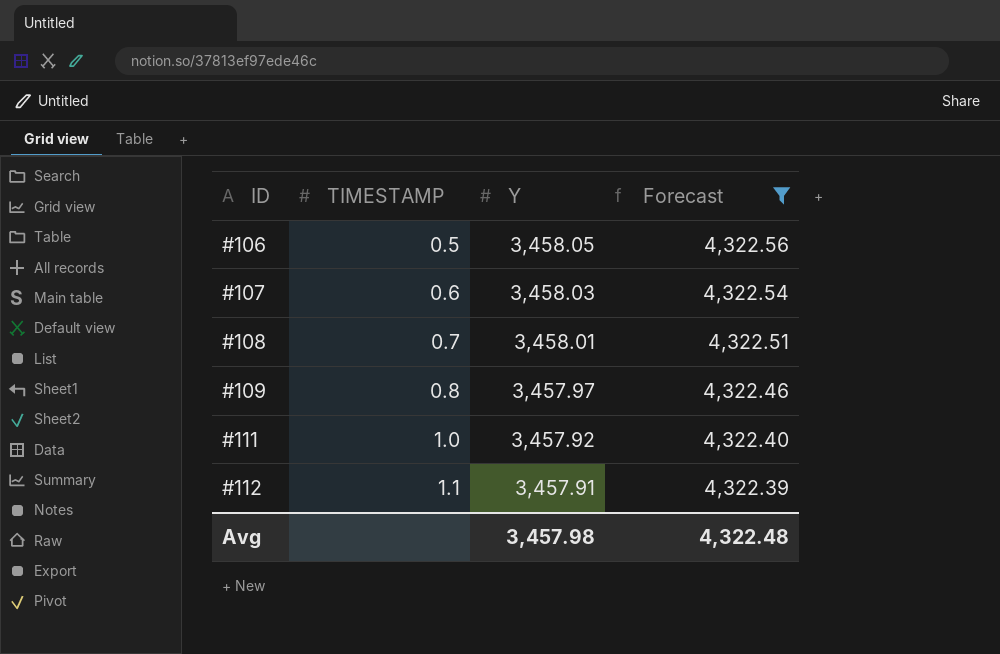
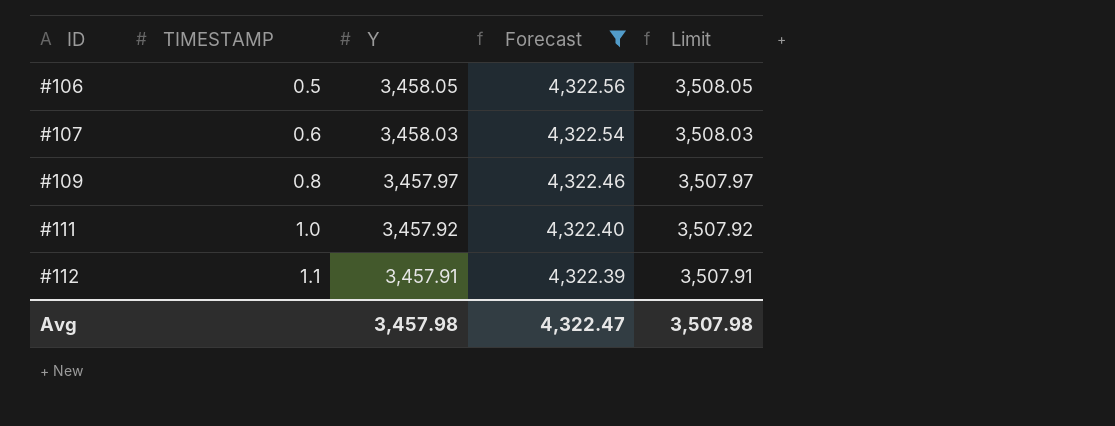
column Limit | formula: none -> [Y] + 50
row #108: 0.7 | 3,458.01 | 4,322.51 -> none
Avg | Forecast: 4,322.48 -> 4,322.47

